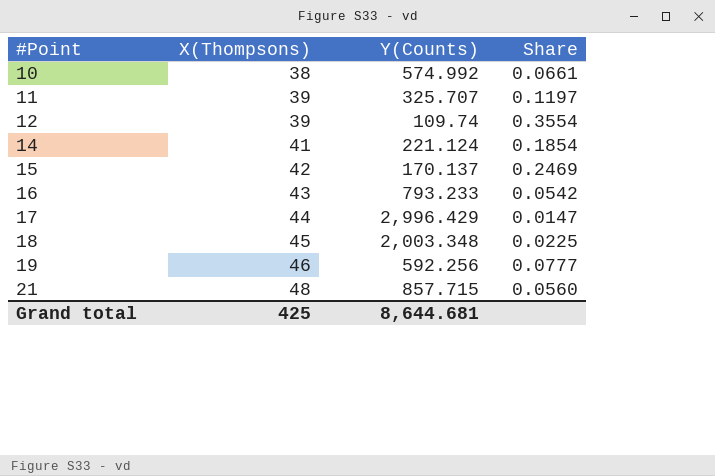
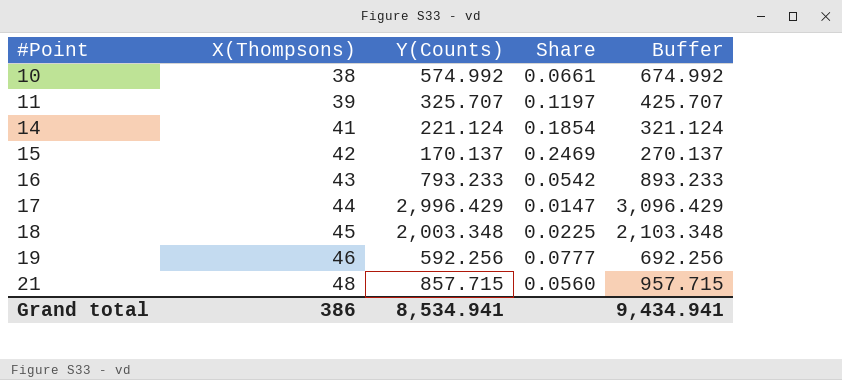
column Buffer | formula: none -> [Y(Counts)] + 100
row 12: 39 | 109.74 | 0.3554 -> none
Grand total | X(Thompsons): 425 -> 386
Grand total | Y(Counts): 8,644.681 -> 8,534.941

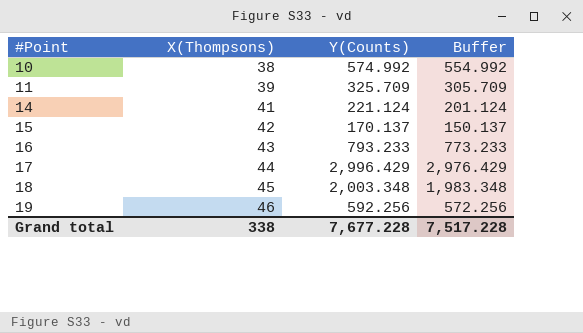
column Share | formula: [X(Thompsons)] / [Y(Counts)] -> none
column Buffer | formula: [Y(Counts)] + 100 -> [Y(Counts)] - 20
row 21: 48 | 857.715 | 0.0560 | 957.715 -> none
11 | Y(Counts): 325.707 -> 325.709
Grand total | X(Thompsons): 386 -> 338
Grand total | Y(Counts): 8,534.941 -> 7,677.228
Grand total | Buffer: 9,434.941 -> 7,517.228

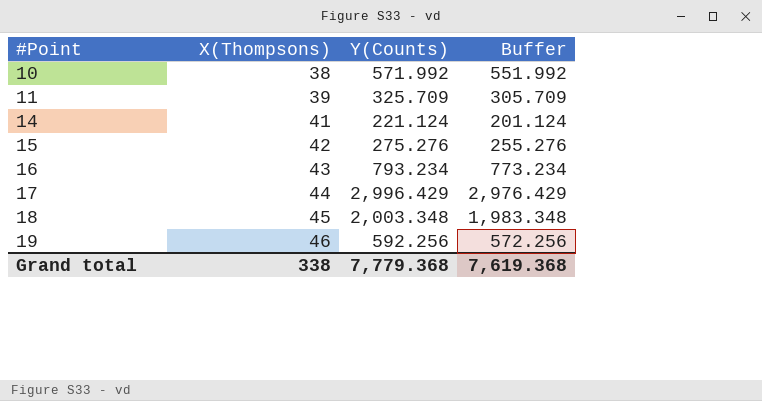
10 | Y(Counts): 574.992 -> 571.992
10 | Buffer: 554.992 -> 551.992
15 | Y(Counts): 170.137 -> 275.276
15 | Buffer: 150.137 -> 255.276
16 | Y(Counts): 793.233 -> 793.234
16 | Buffer: 773.233 -> 773.234
Grand total | Y(Counts): 7,677.228 -> 7,779.368
Grand total | Buffer: 7,517.228 -> 7,619.368

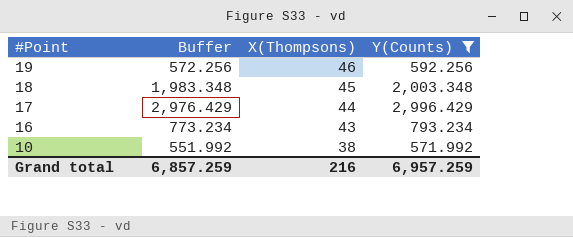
filter: none -> Y(Counts) >= 571.992
row order: #Point ascending -> #Point descending
column Buffer | position: 4 -> 2
Grand total | Buffer: 7,619.368 -> 6,857.259
Grand total | X(Thompsons): 338 -> 216
Grand total | Y(Counts): 7,779.368 -> 6,957.259

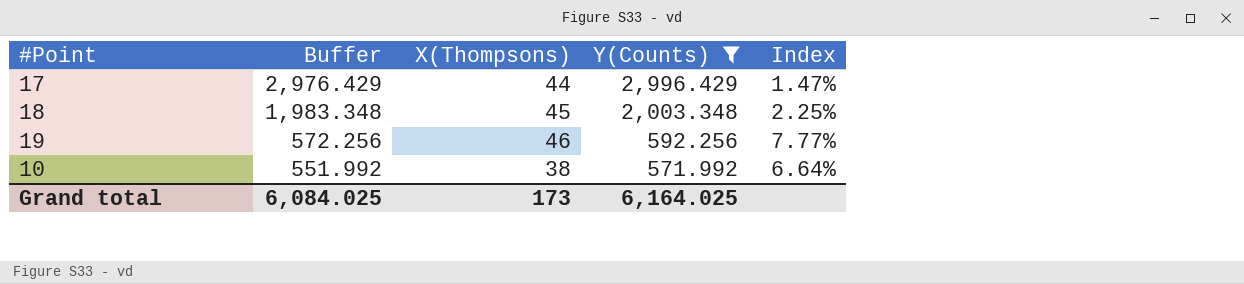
row order: #Point descending -> Buffer descending
column Index | formula: none -> [X(Thompsons)] / [Y(Counts)]
row 16: 773.234 | 43 | 793.234 -> none
Grand total | Buffer: 6,857.259 -> 6,084.025
Grand total | X(Thompsons): 216 -> 173
Grand total | Y(Counts): 6,957.259 -> 6,164.025

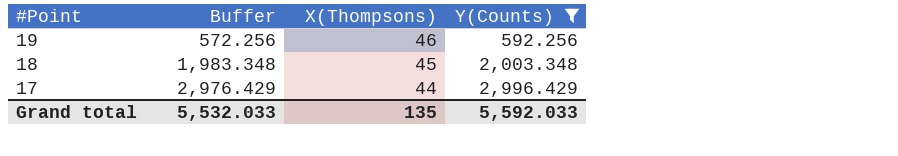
row order: Buffer descending -> #Point descending
column Index | formula: [X(Thompsons)] / [Y(Counts)] -> none
row 10: 551.992 | 38 | 571.992 | 6.64% -> none
Grand total | Buffer: 6,084.025 -> 5,532.033
Grand total | X(Thompsons): 173 -> 135
Grand total | Y(Counts): 6,164.025 -> 5,592.033

